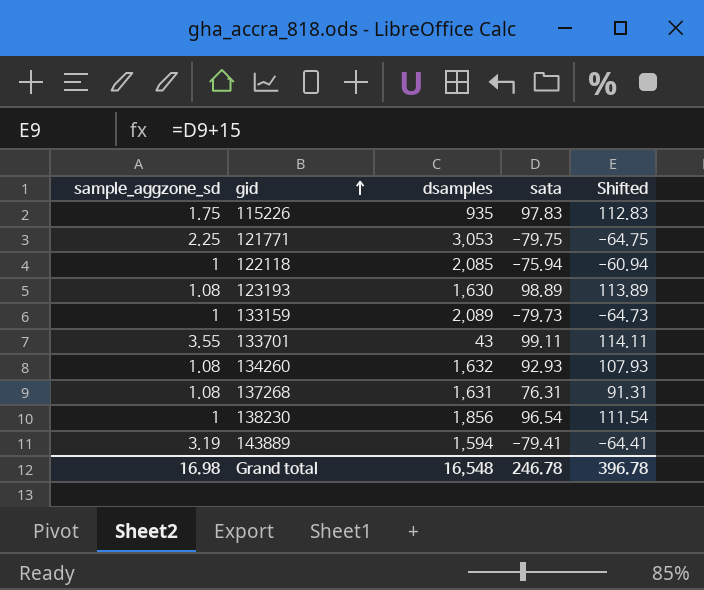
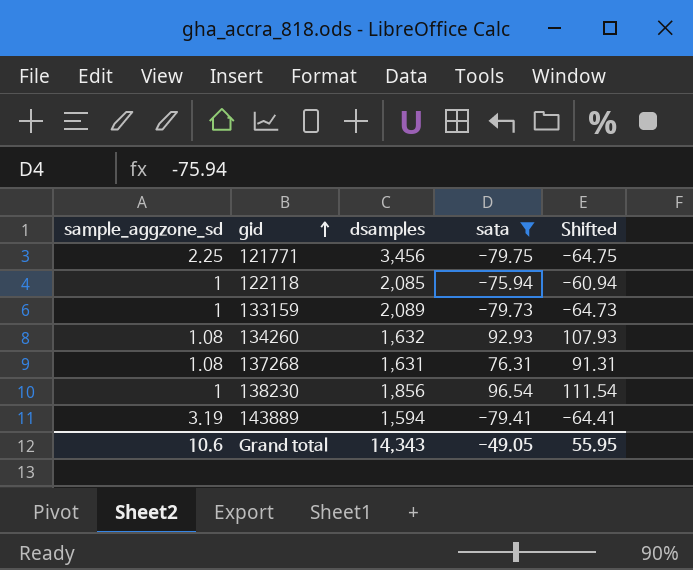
filter: none -> sata <= 96.54
121771 | dsamples: 3,053 -> 3,456
Grand total | sample_aggzone_sd: 16.98 -> 10.6
Grand total | dsamples: 16,548 -> 14,343
Grand total | sata: 246.78 -> -49.05
Grand total | Shifted: 396.78 -> 55.95

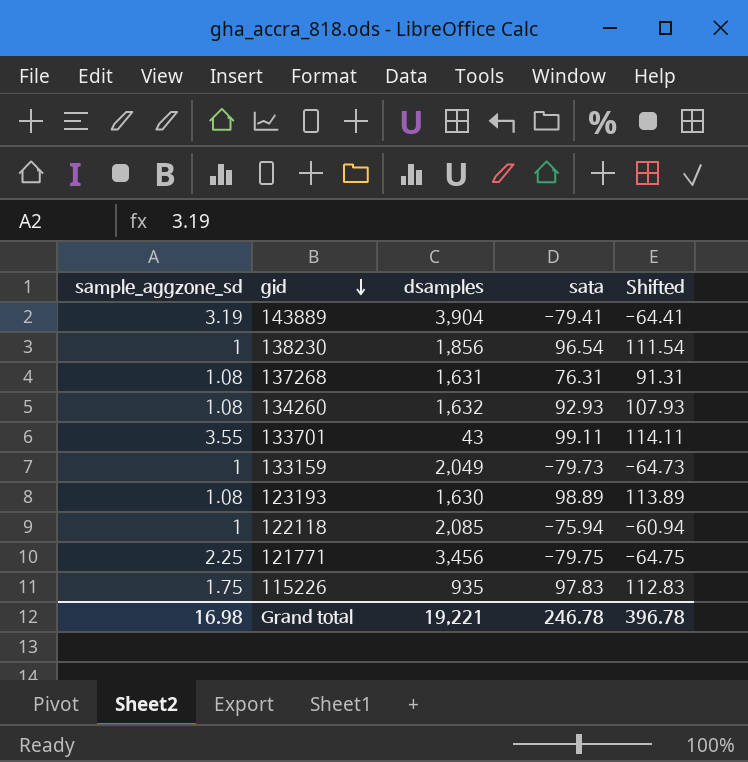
filter: sata <= 96.54 -> none
row order: gid ascending -> gid descending
143889 | dsamples: 1,594 -> 3,904
133159 | dsamples: 2,089 -> 2,049
Grand total | sample_aggzone_sd: 10.6 -> 16.98
Grand total | dsamples: 14,343 -> 19,221
Grand total | sata: -49.05 -> 246.78
Grand total | Shifted: 55.95 -> 396.78

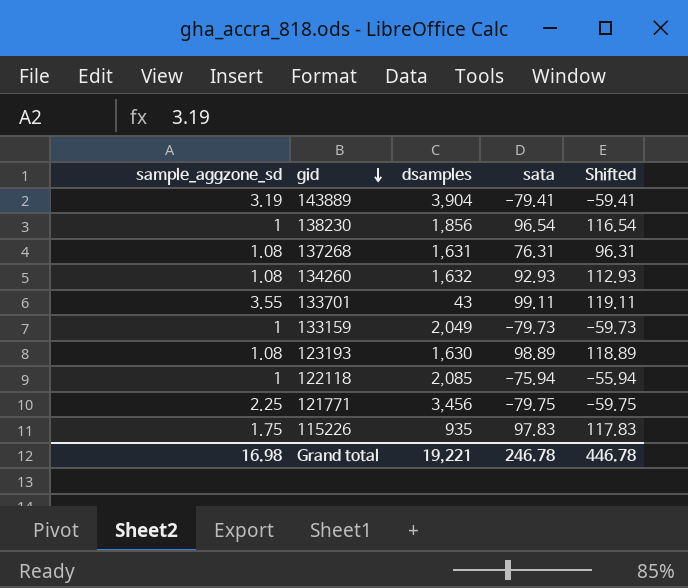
column Shifted | formula: [sata] + 15 -> [sata] + 20
Grand total | Shifted: 396.78 -> 446.78

